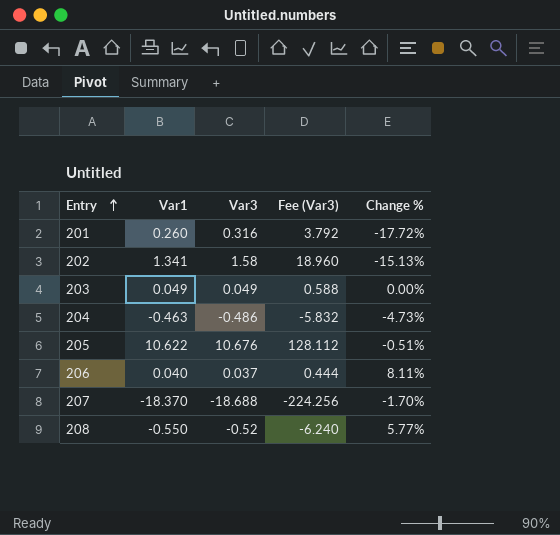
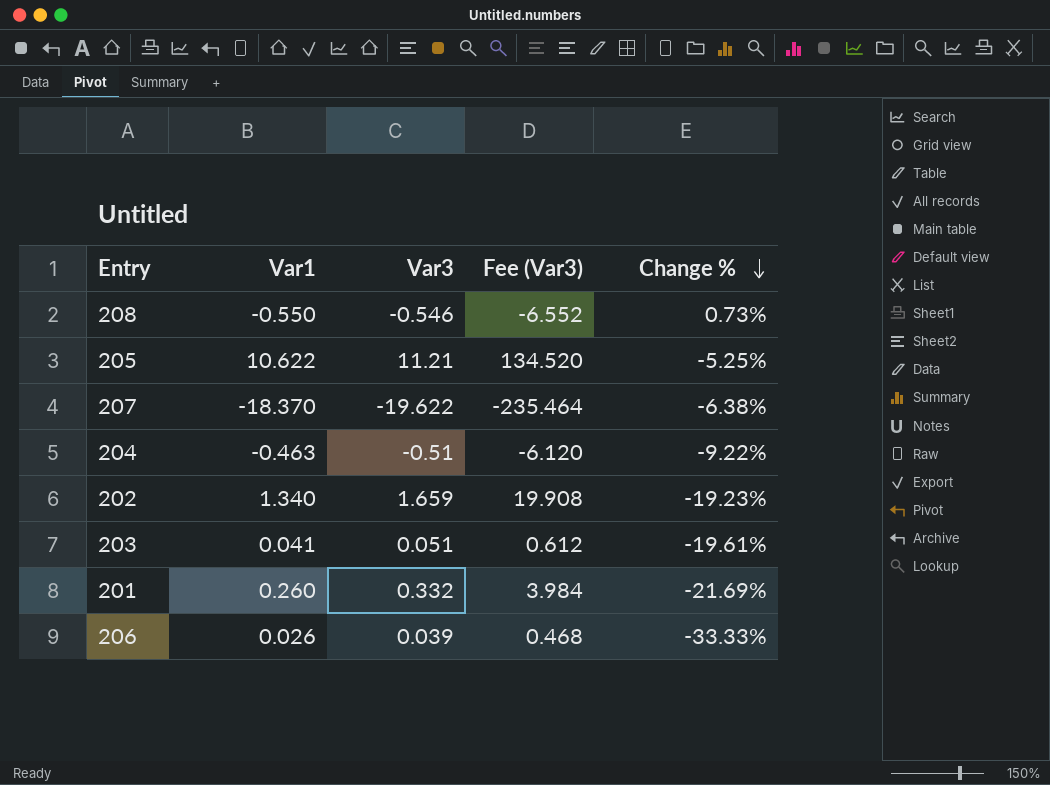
row order: Entry ascending -> Change % descending
208 | Var3: -0.52 -> -0.546
208 | Fee (Var3): -6.240 -> -6.552
208 | Change %: 5.77% -> 0.73%
205 | Var3: 10.676 -> 11.21
205 | Fee (Var3): 128.112 -> 134.520
205 | Change %: -0.51% -> -5.25%
207 | Var3: -18.688 -> -19.622
207 | Fee (Var3): -224.256 -> -235.464
207 | Change %: -1.70% -> -6.38%
204 | Var3: -0.486 -> -0.51
204 | Fee (Var3): -5.832 -> -6.120
204 | Change %: -4.73% -> -9.22%
202 | Var1: 1.341 -> 1.340
202 | Var3: 1.58 -> 1.659
202 | Fee (Var3): 18.960 -> 19.908
202 | Change %: -15.13% -> -19.23%
203 | Var1: 0.049 -> 0.041
203 | Var3: 0.049 -> 0.051
203 | Fee (Var3): 0.588 -> 0.612
203 | Change %: 0.00% -> -19.61%
201 | Var3: 0.316 -> 0.332
201 | Fee (Var3): 3.792 -> 3.984
201 | Change %: -17.72% -> -21.69%
206 | Var1: 0.040 -> 0.026
206 | Var3: 0.037 -> 0.039
206 | Fee (Var3): 0.444 -> 0.468
206 | Change %: 8.11% -> -33.33%

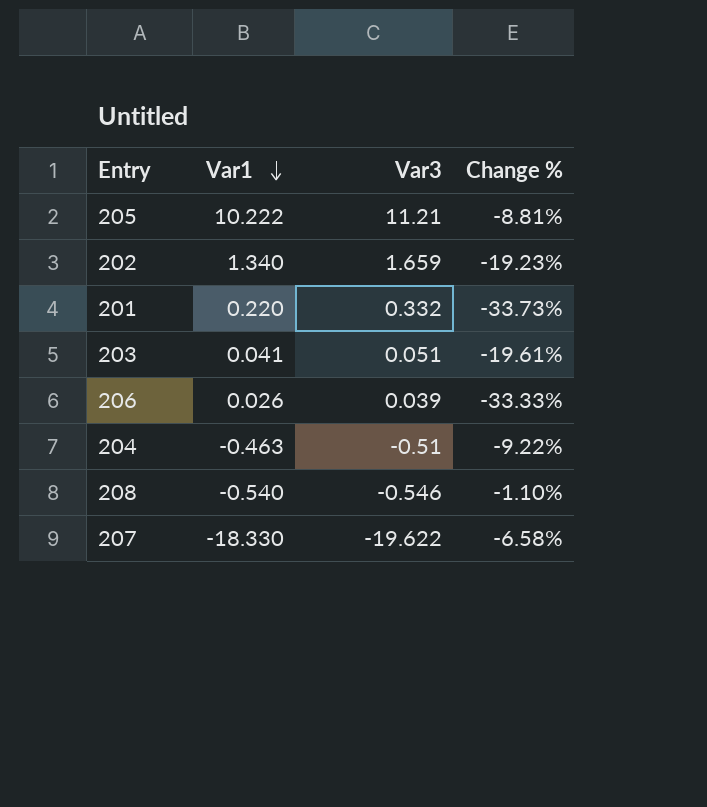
row order: Change % descending -> Var1 descending
column Fee (Var3) | formula: [Var3] * 12 -> none
205 | Var1: 10.622 -> 10.222
205 | Change %: -5.25% -> -8.81%
201 | Var1: 0.260 -> 0.220
201 | Change %: -21.69% -> -33.73%
208 | Var1: -0.550 -> -0.540
208 | Change %: 0.73% -> -1.10%
207 | Var1: -18.370 -> -18.330
207 | Change %: -6.38% -> -6.58%

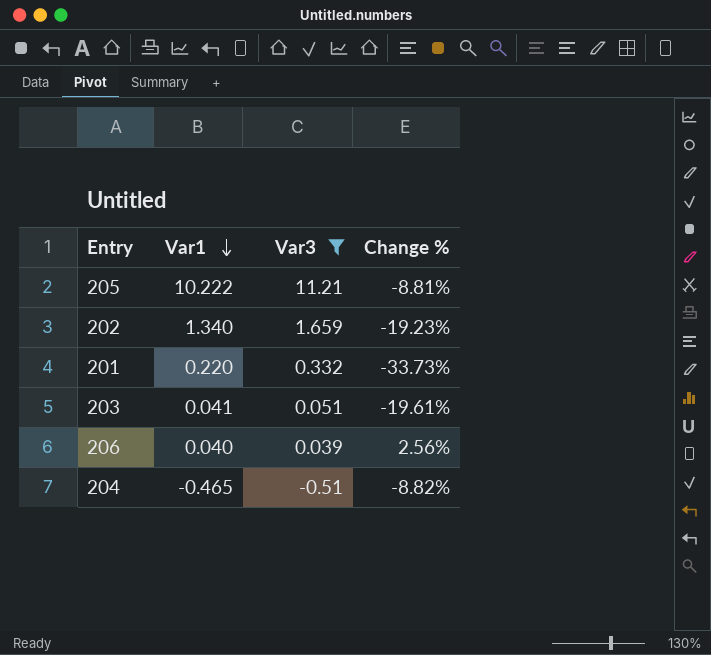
filter: none -> Var3 >= -0.51
206 | Var1: 0.026 -> 0.040
206 | Change %: -33.33% -> 2.56%
204 | Var1: -0.463 -> -0.465
204 | Change %: -9.22% -> -8.82%

